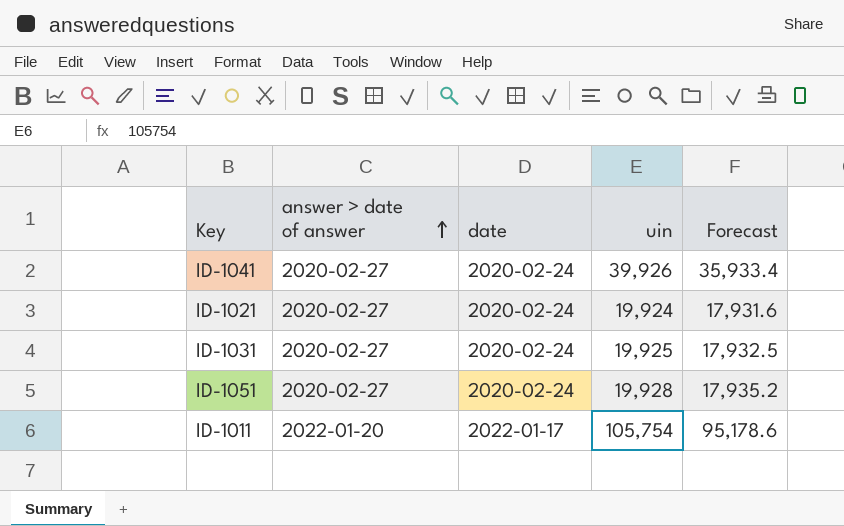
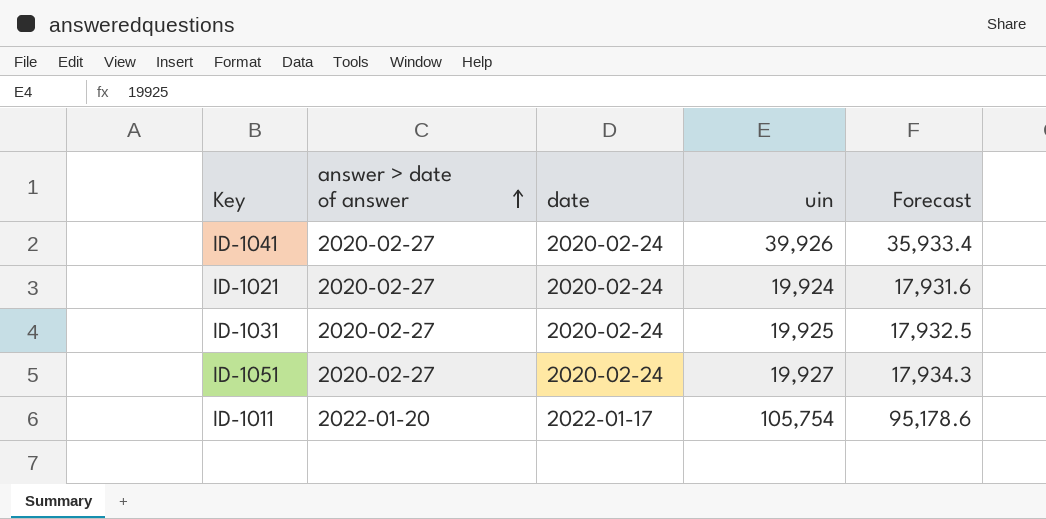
ID-1051 | uin: 19,928 -> 19,927
ID-1051 | Forecast: 17,935.2 -> 17,934.3

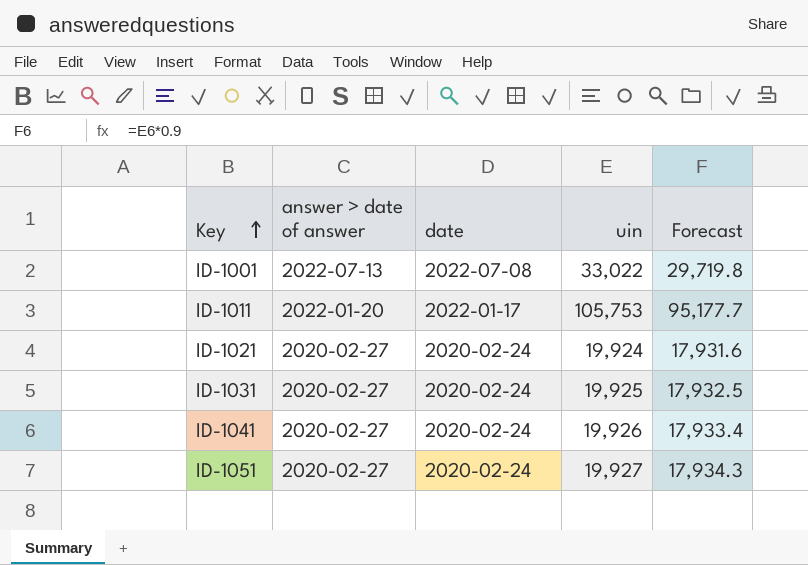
row order: answer > date of answer ascending -> Key ascending
row ID-1001: none -> 2022-07-13 | 2022-07-08 | 33,022 | 29,719.8
ID-1011 | uin: 105,754 -> 105,753
ID-1011 | Forecast: 95,178.6 -> 95,177.7
ID-1041 | uin: 39,926 -> 19,926
ID-1041 | Forecast: 35,933.4 -> 17,933.4

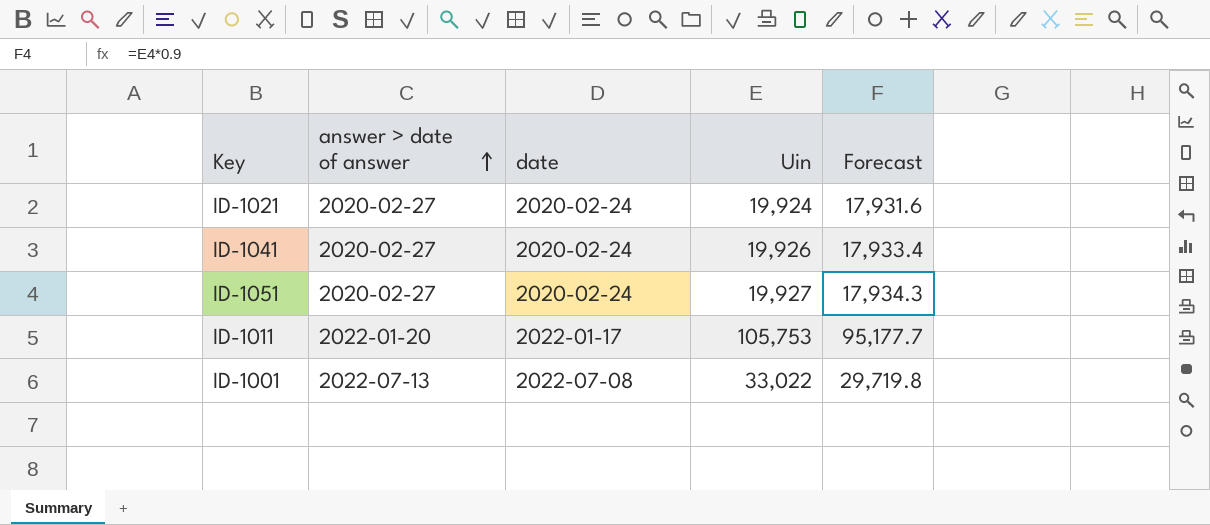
row order: Key ascending -> answer > date of answer ascending
column name: uin -> Uin
row ID-1031: 2020-02-27 | 2020-02-24 | 19,925 | 17,932.5 -> none

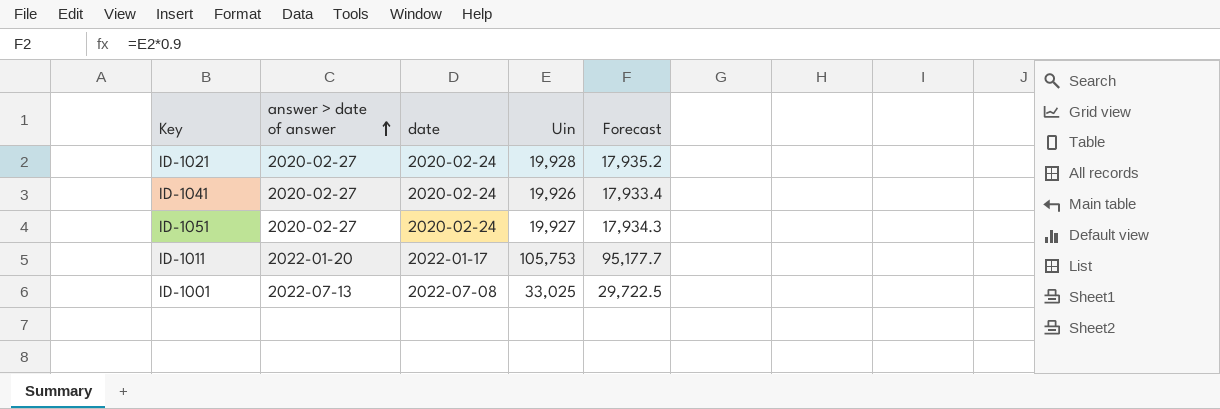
ID-1021 | Uin: 19,924 -> 19,928
ID-1021 | Forecast: 17,931.6 -> 17,935.2
ID-1001 | Uin: 33,022 -> 33,025
ID-1001 | Forecast: 29,719.8 -> 29,722.5

